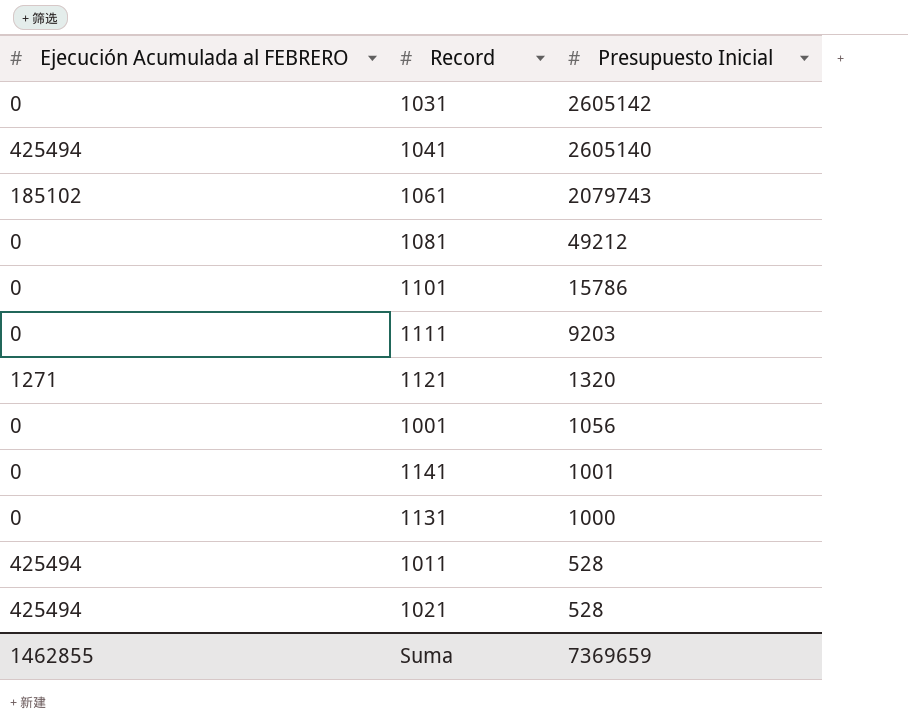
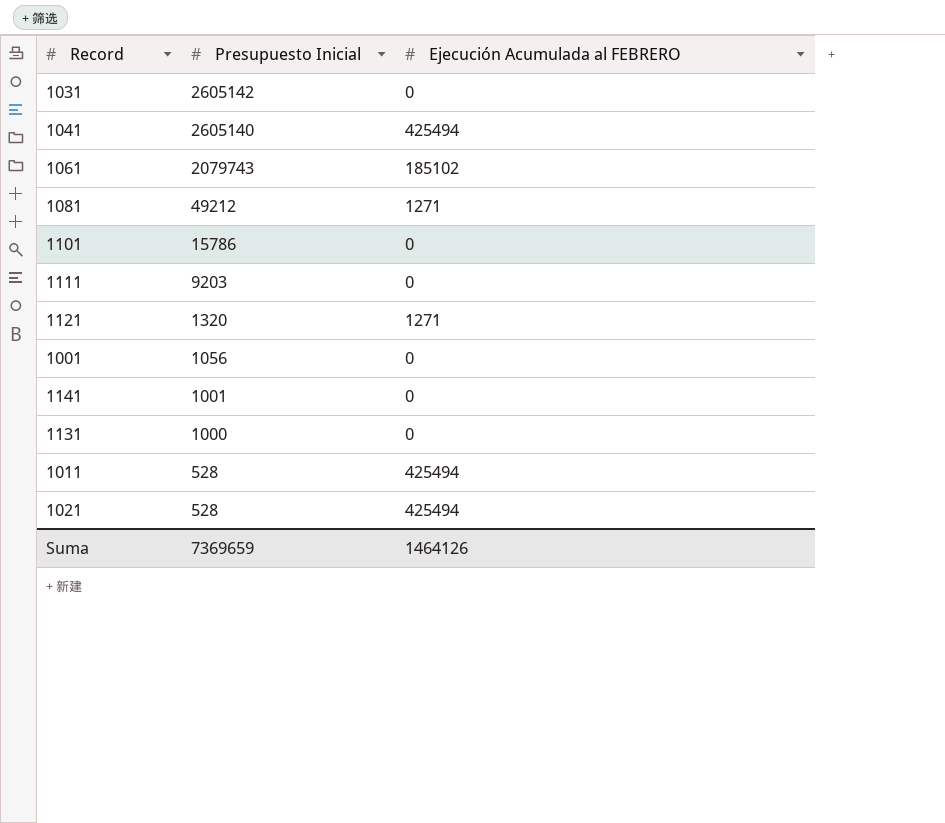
column Ejecución Acumulada al FEBRERO | position: 1 -> 3
1081 | Ejecución Acumulada al FEBRERO: 0 -> 1271
Suma | Ejecución Acumulada al FEBRERO: 1462855 -> 1464126

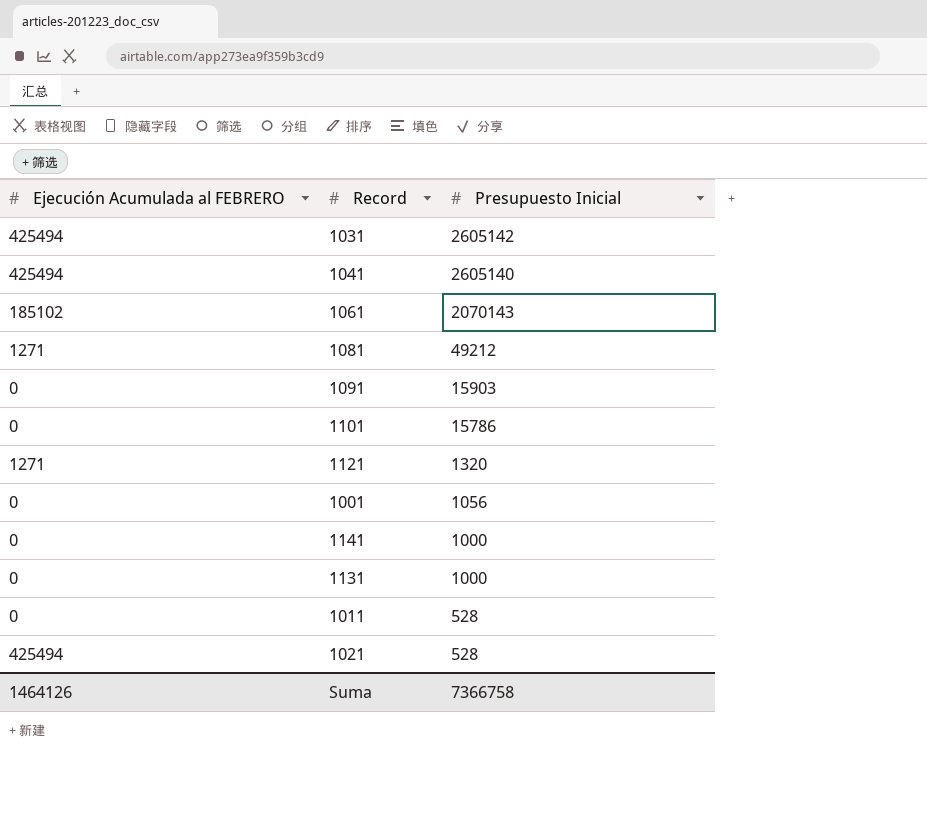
column Ejecución Acumulada al FEBRERO | position: 3 -> 1
row 1111: 9203 | 0 -> none
1031 | Ejecución Acumulada al FEBRERO: 0 -> 425494
1061 | Presupuesto Inicial: 2079743 -> 2070143
row 1091: none -> 0 | 15903
1141 | Presupuesto Inicial: 1001 -> 1000
1011 | Ejecución Acumulada al FEBRERO: 425494 -> 0
Suma | Presupuesto Inicial: 7369659 -> 7366758

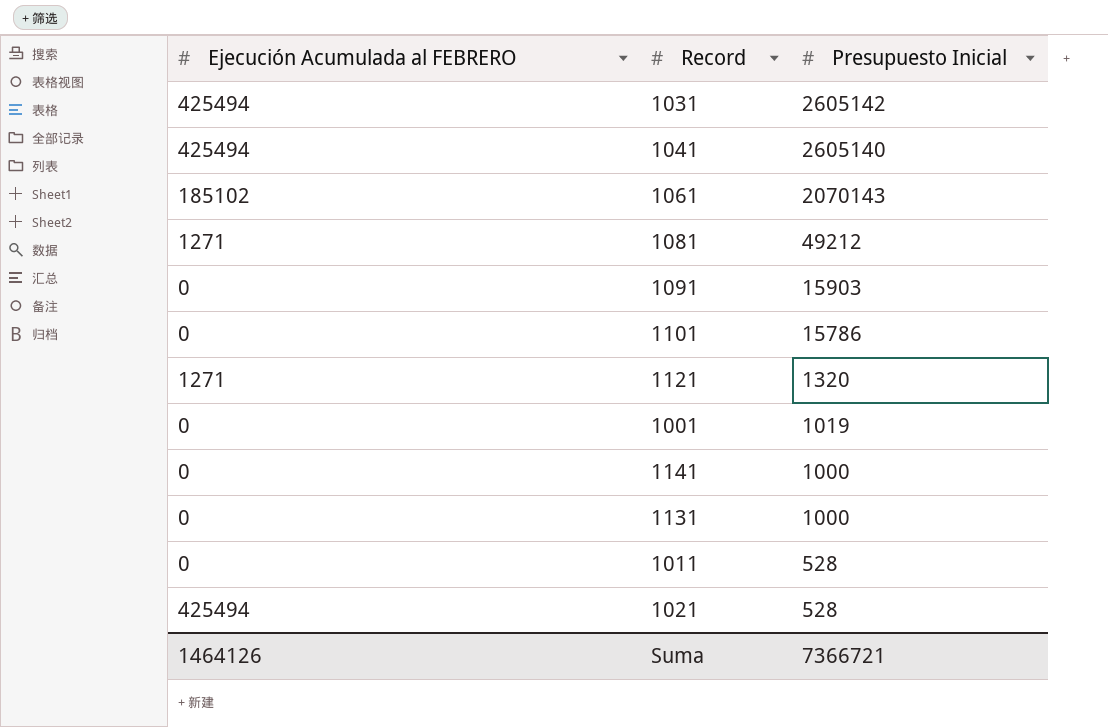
1001 | Presupuesto Inicial: 1056 -> 1019
Suma | Presupuesto Inicial: 7366758 -> 7366721

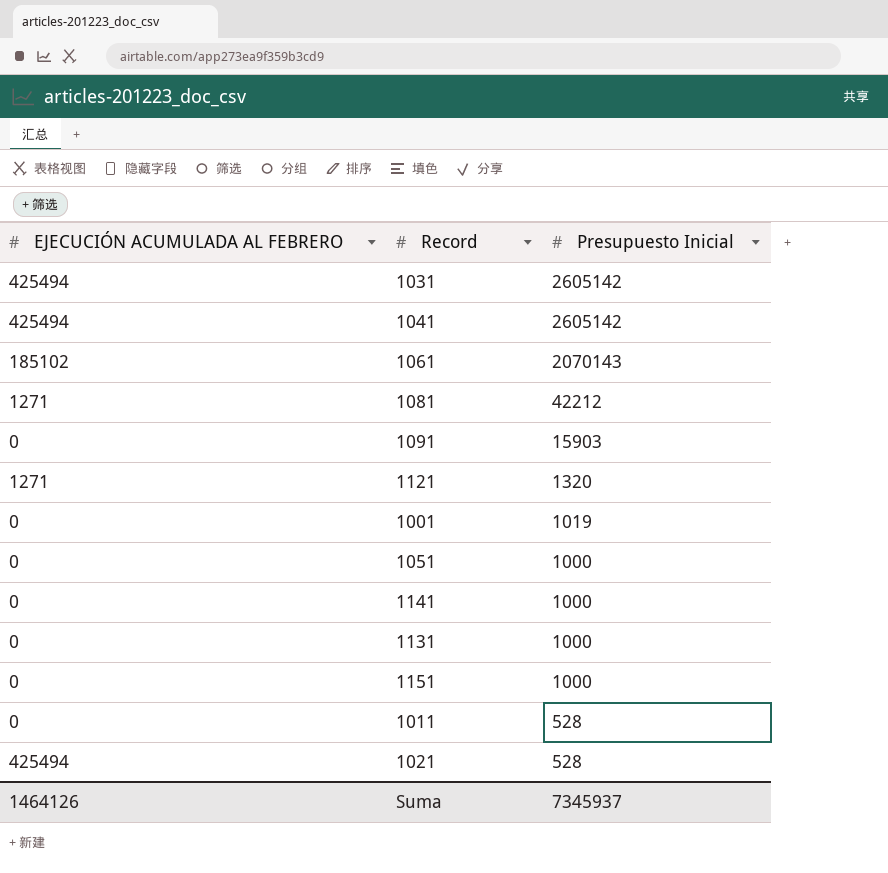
column name: Ejecución Acumulada al FEBRERO -> EJECUCIÓN ACUMULADA AL FEBRERO
row 1101: 0 | 15786 -> none
1041 | Presupuesto Inicial: 2605140 -> 2605142
1081 | Presupuesto Inicial: 49212 -> 42212
row 1051: none -> 0 | 1000
row 1151: none -> 0 | 1000
Suma | Presupuesto Inicial: 7366721 -> 7345937

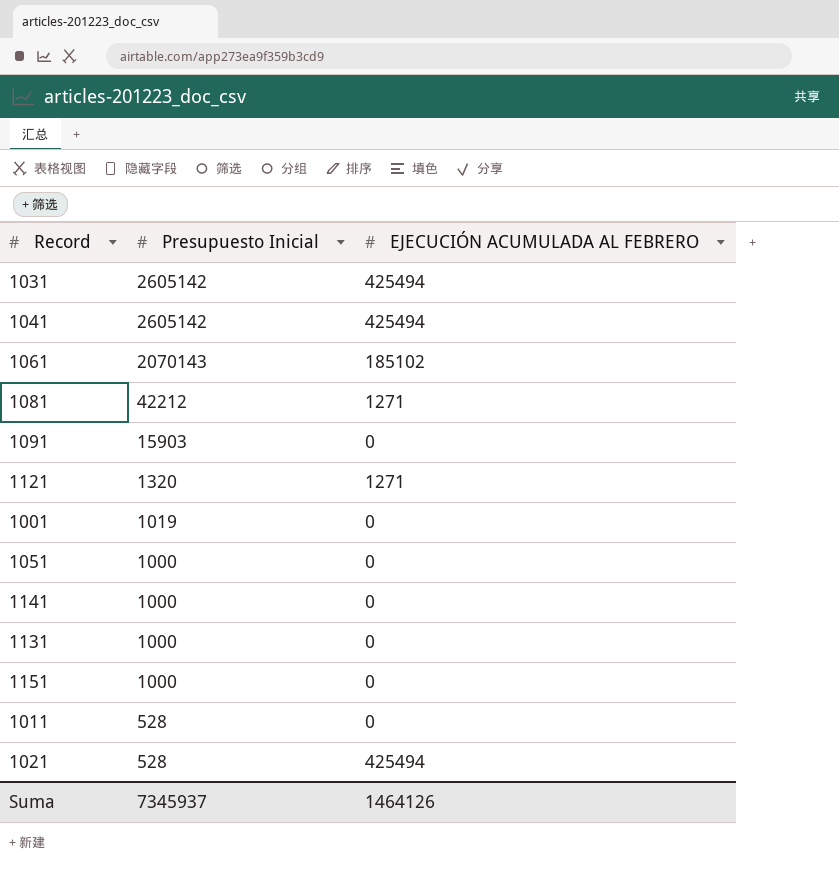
column EJECUCIÓN ACUMULADA AL FEBRERO | position: 1 -> 3

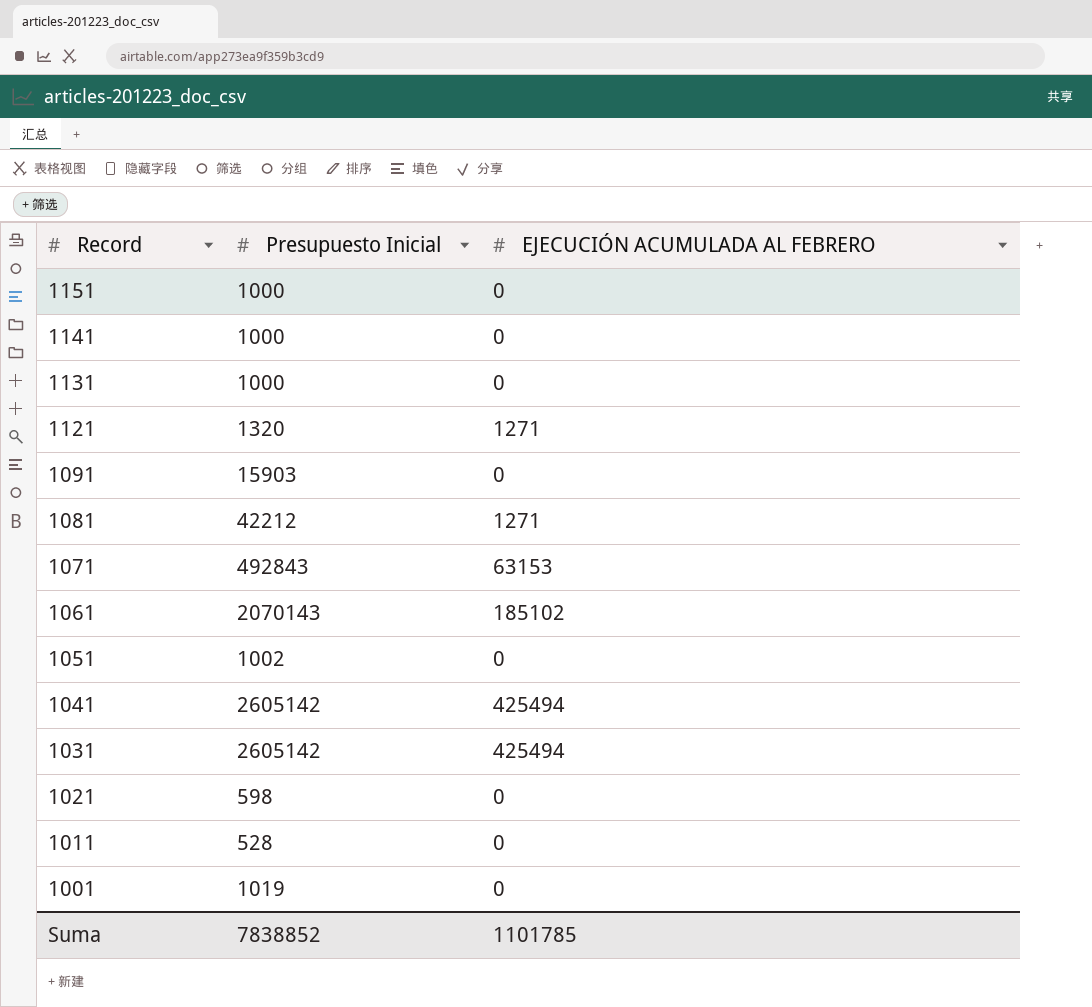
row order: Presupuesto Inicial descending -> Record descending
row 1071: none -> 492843 | 63153
1051 | Presupuesto Inicial: 1000 -> 1002
1021 | Presupuesto Inicial: 528 -> 598
1021 | EJECUCIÓN ACUMULADA AL FEBRERO: 425494 -> 0
Suma | Presupuesto Inicial: 7345937 -> 7838852
Suma | EJECUCIÓN ACUMULADA AL FEBRERO: 1464126 -> 1101785

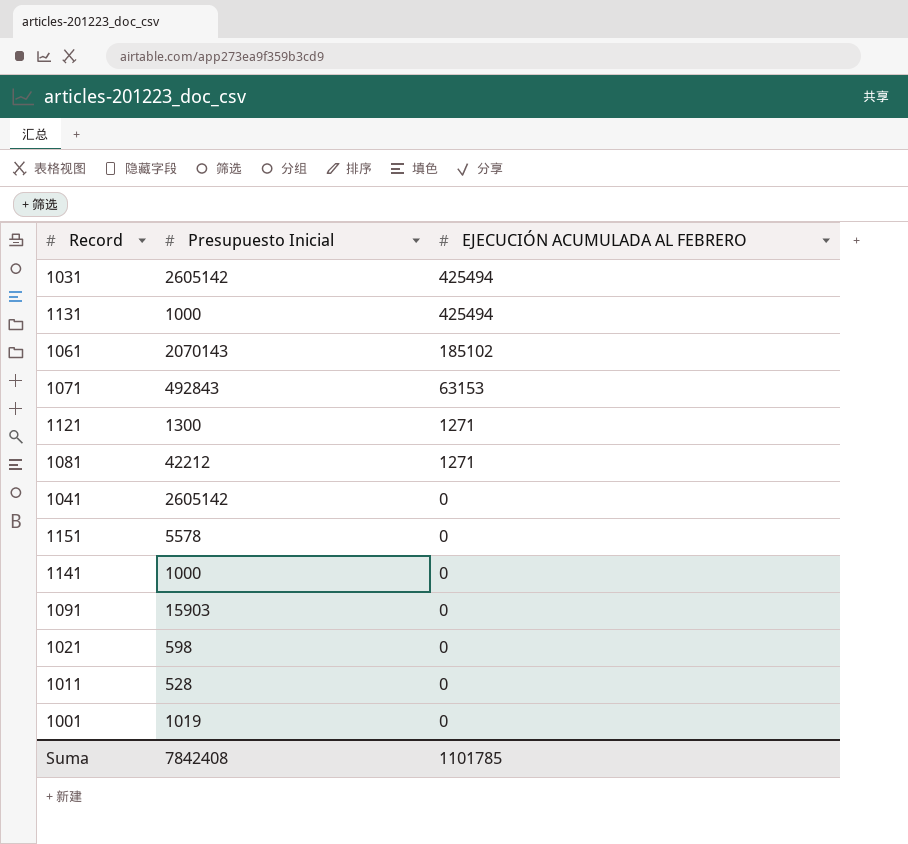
row order: Record descending -> EJECUCIÓN ACUMULADA AL FEBRERO descending
row 1051: 1002 | 0 -> none
1131 | EJECUCIÓN ACUMULADA AL FEBRERO: 0 -> 425494
1121 | Presupuesto Inicial: 1320 -> 1300
1041 | EJECUCIÓN ACUMULADA AL FEBRERO: 425494 -> 0
1151 | Presupuesto Inicial: 1000 -> 5578
Suma | Presupuesto Inicial: 7838852 -> 7842408

